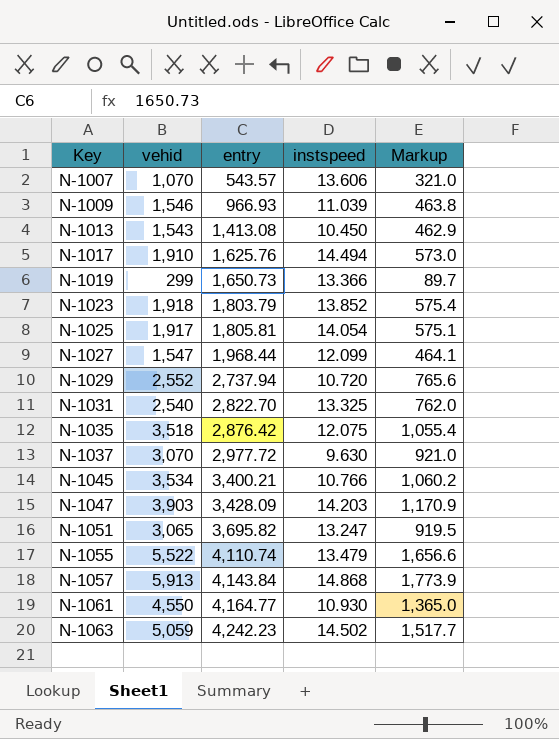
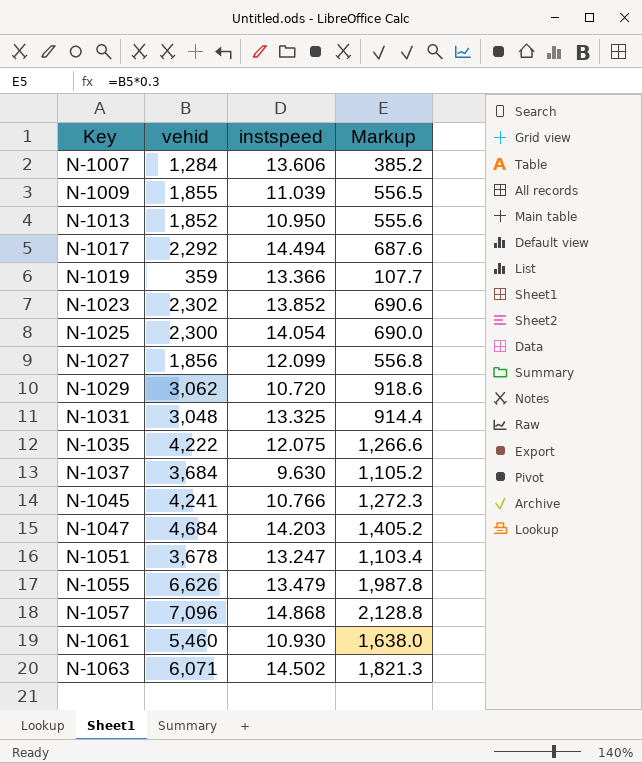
column entry | position: 3 -> none
N-1007 | vehid: 1,070 -> 1,284
N-1007 | Markup: 321.0 -> 385.2
N-1009 | vehid: 1,546 -> 1,855
N-1009 | Markup: 463.8 -> 556.5
N-1013 | vehid: 1,543 -> 1,852
N-1013 | instspeed: 10.450 -> 10.950
N-1013 | Markup: 462.9 -> 555.6
N-1017 | vehid: 1,910 -> 2,292
N-1017 | Markup: 573.0 -> 687.6
N-1019 | vehid: 299 -> 359
N-1019 | Markup: 89.7 -> 107.7
N-1023 | vehid: 1,918 -> 2,302
N-1023 | Markup: 575.4 -> 690.6
N-1025 | vehid: 1,917 -> 2,300
N-1025 | Markup: 575.1 -> 690.0
N-1027 | vehid: 1,547 -> 1,856
N-1027 | Markup: 464.1 -> 556.8
N-1029 | vehid: 2,552 -> 3,062
N-1029 | Markup: 765.6 -> 918.6
N-1031 | vehid: 2,540 -> 3,048
N-1031 | Markup: 762.0 -> 914.4
N-1035 | vehid: 3,518 -> 4,222
N-1035 | Markup: 1,055.4 -> 1,266.6
N-1037 | vehid: 3,070 -> 3,684
N-1037 | Markup: 921.0 -> 1,105.2
N-1045 | vehid: 3,534 -> 4,241
N-1045 | Markup: 1,060.2 -> 1,272.3
N-1047 | vehid: 3,903 -> 4,684
N-1047 | Markup: 1,170.9 -> 1,405.2
N-1051 | vehid: 3,065 -> 3,678
N-1051 | Markup: 919.5 -> 1,103.4
N-1055 | vehid: 5,522 -> 6,626
N-1055 | Markup: 1,656.6 -> 1,987.8
N-1057 | vehid: 5,913 -> 7,096
N-1057 | Markup: 1,773.9 -> 2,128.8
N-1061 | vehid: 4,550 -> 5,460
N-1061 | Markup: 1,365.0 -> 1,638.0
N-1063 | vehid: 5,059 -> 6,071
N-1063 | Markup: 1,517.7 -> 1,821.3

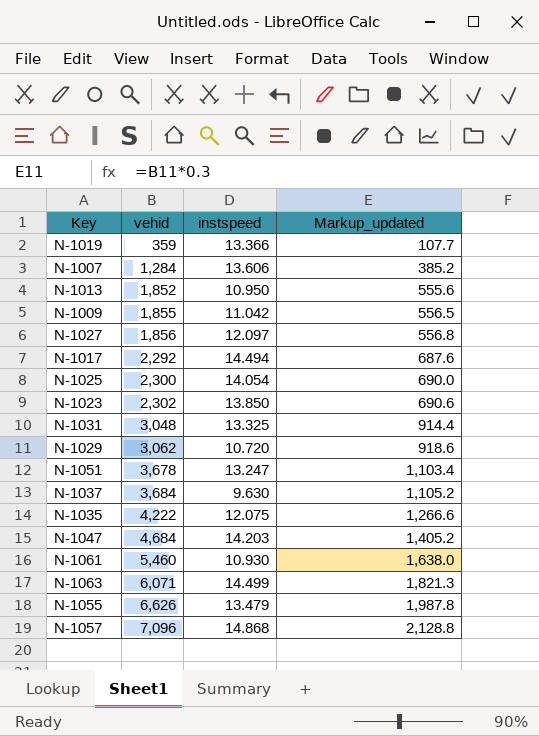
row order: Key ascending -> vehid ascending
column name: Markup -> Markup_updated
row N-1045: 4,241 | 10.766 | 1,272.3 -> none
N-1009 | instspeed: 11.039 -> 11.042
N-1027 | instspeed: 12.099 -> 12.097
N-1023 | instspeed: 13.852 -> 13.850
N-1063 | instspeed: 14.502 -> 14.499

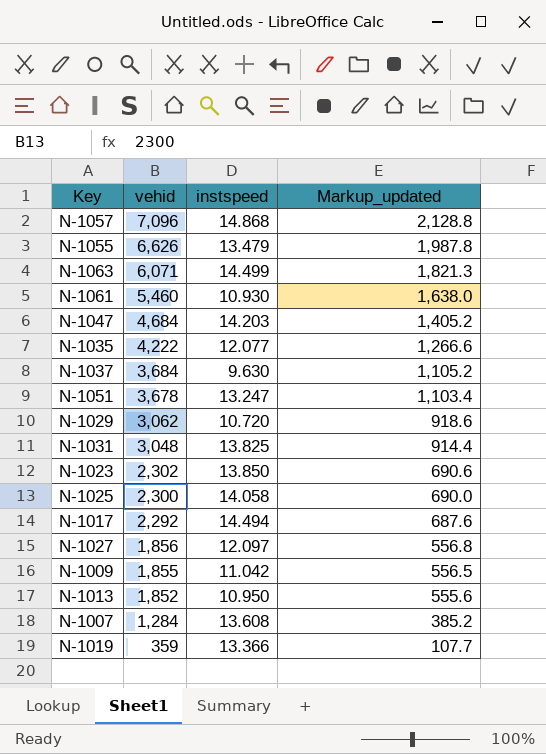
row order: vehid ascending -> vehid descending
N-1035 | instspeed: 12.075 -> 12.077
N-1031 | instspeed: 13.325 -> 13.825
N-1025 | instspeed: 14.054 -> 14.058
N-1007 | instspeed: 13.606 -> 13.608

